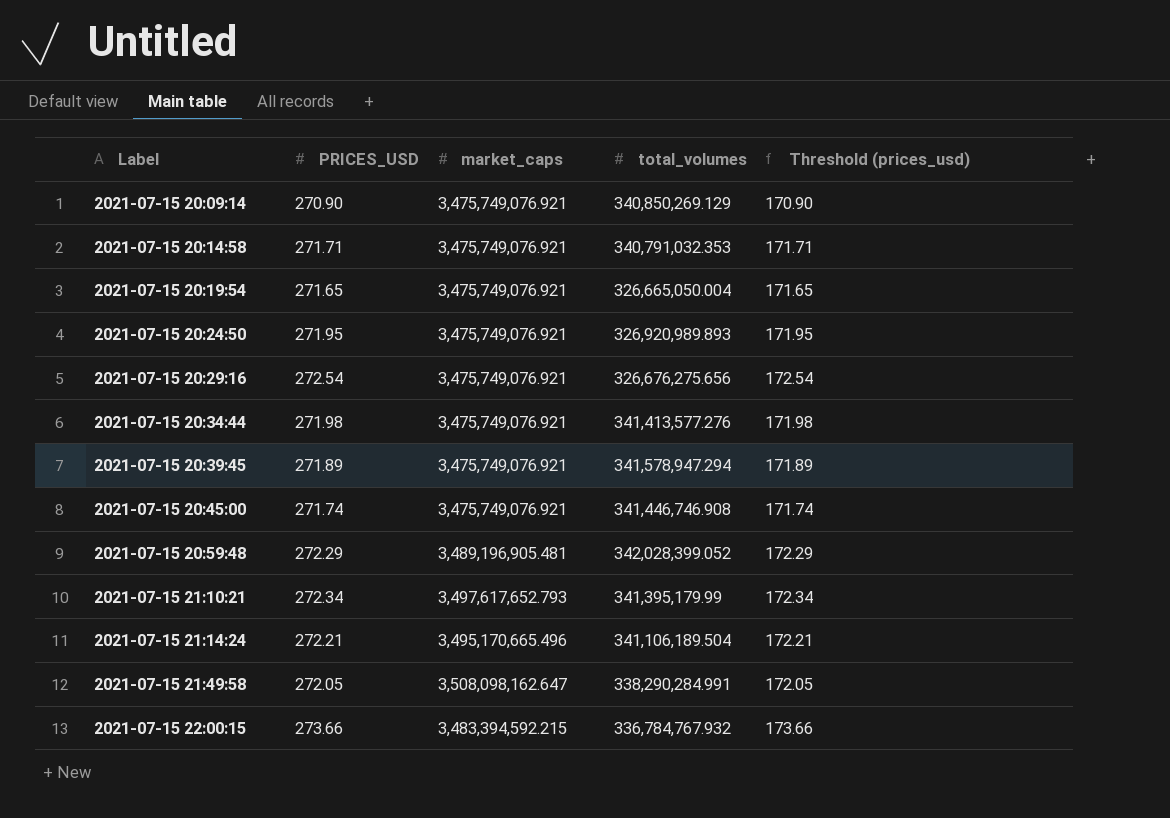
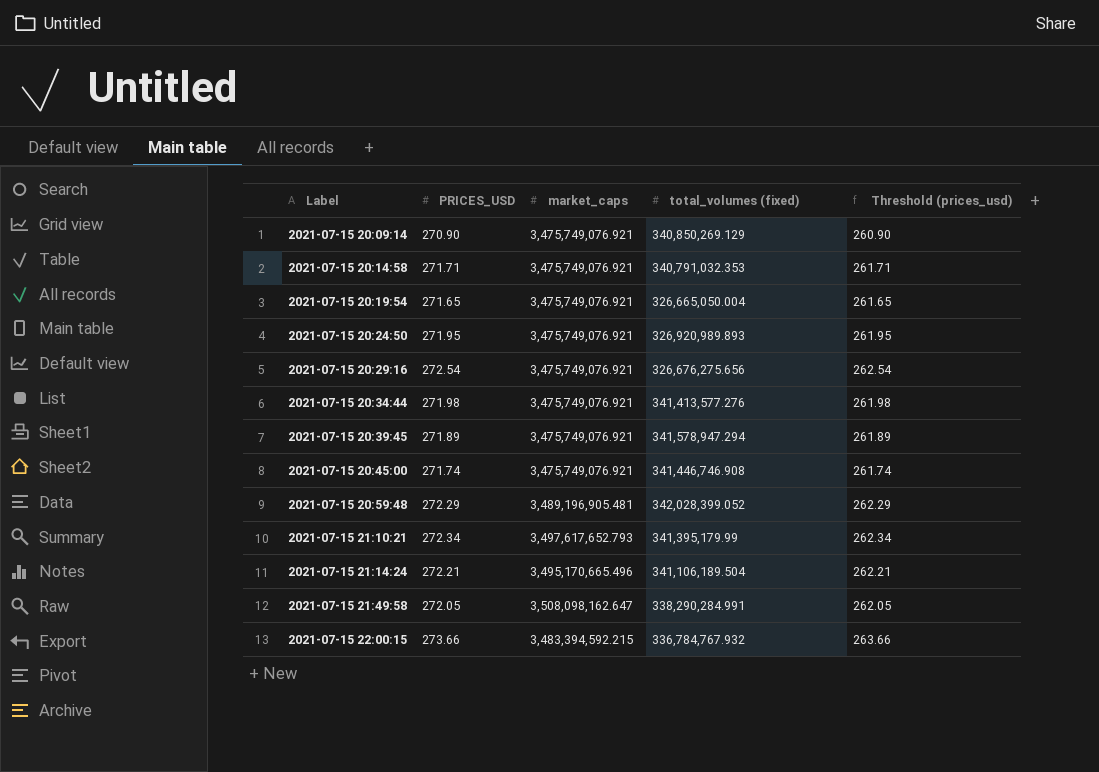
column name: total_volumes -> total_volumes (fixed)
column Threshold (prices_usd) | formula: [PRICES_USD] - 100 -> [PRICES_USD] - 10

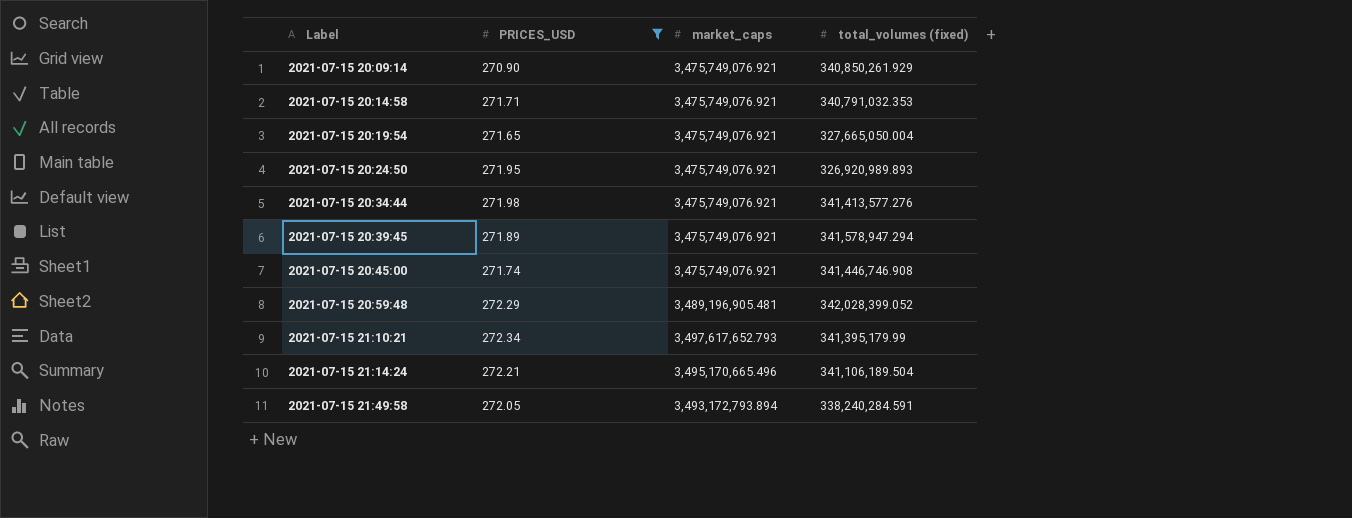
filter: none -> PRICES_USD <= 272.34
column Threshold (prices_usd) | formula: [PRICES_USD] - 10 -> none
2021-07-15 20:09:14 | total_volumes (fixed): 340,850,269.129 -> 340,850,261.929
2021-07-15 20:19:54 | total_volumes (fixed): 326,665,050.004 -> 327,665,050.004
2021-07-15 21:49:58 | market_caps: 3,508,098,162.647 -> 3,493,172,793.894
2021-07-15 21:49:58 | total_volumes (fixed): 338,290,284.991 -> 338,240,284.591

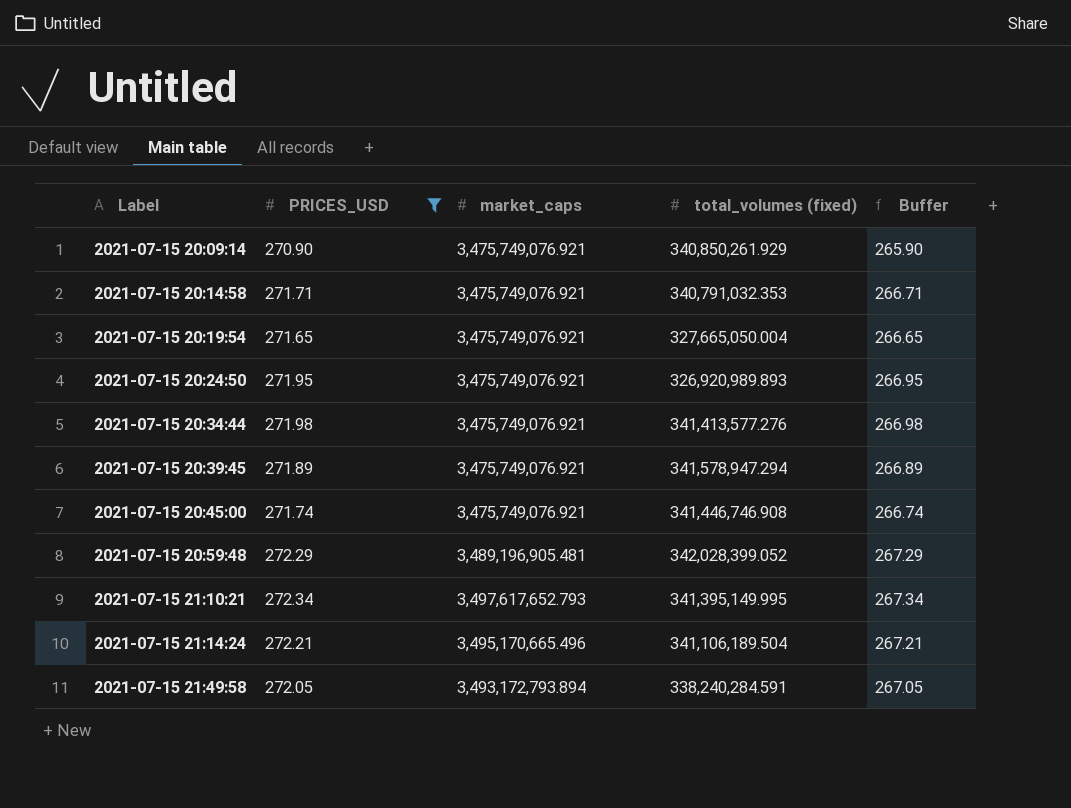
column Buffer | formula: none -> [PRICES_USD] - 5
2021-07-15 21:10:21 | total_volumes (fixed): 341,395,179.99 -> 341,395,149.995

